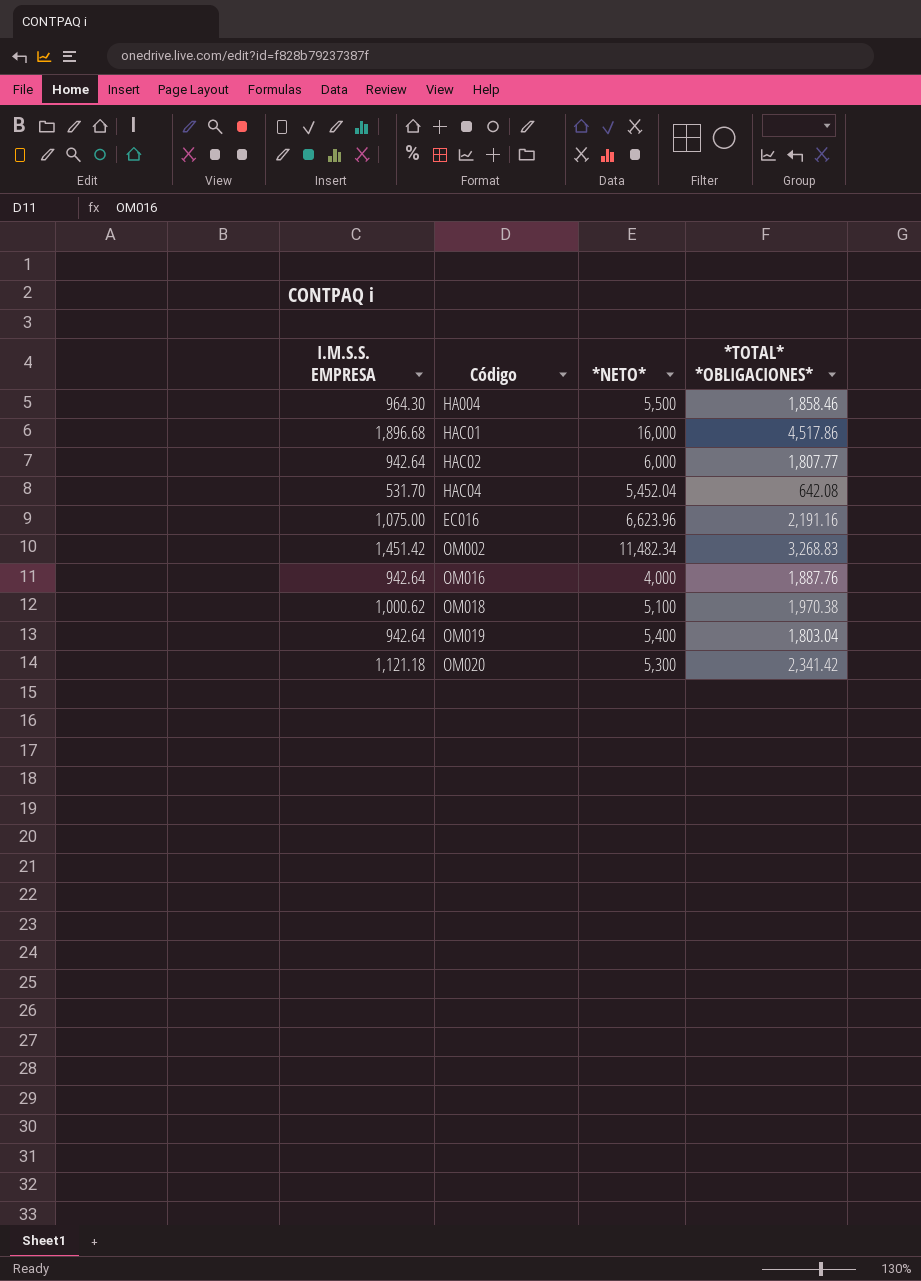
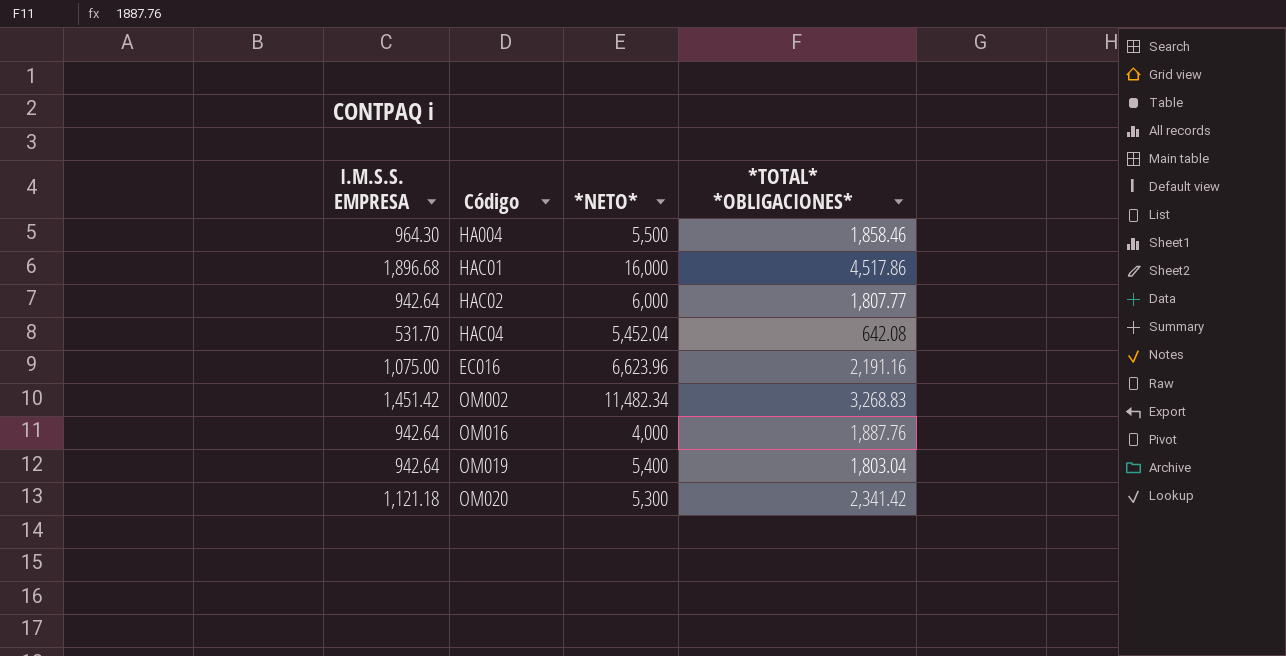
row OM018: 1,000.62 | 5,100 | 1,970.38 -> none

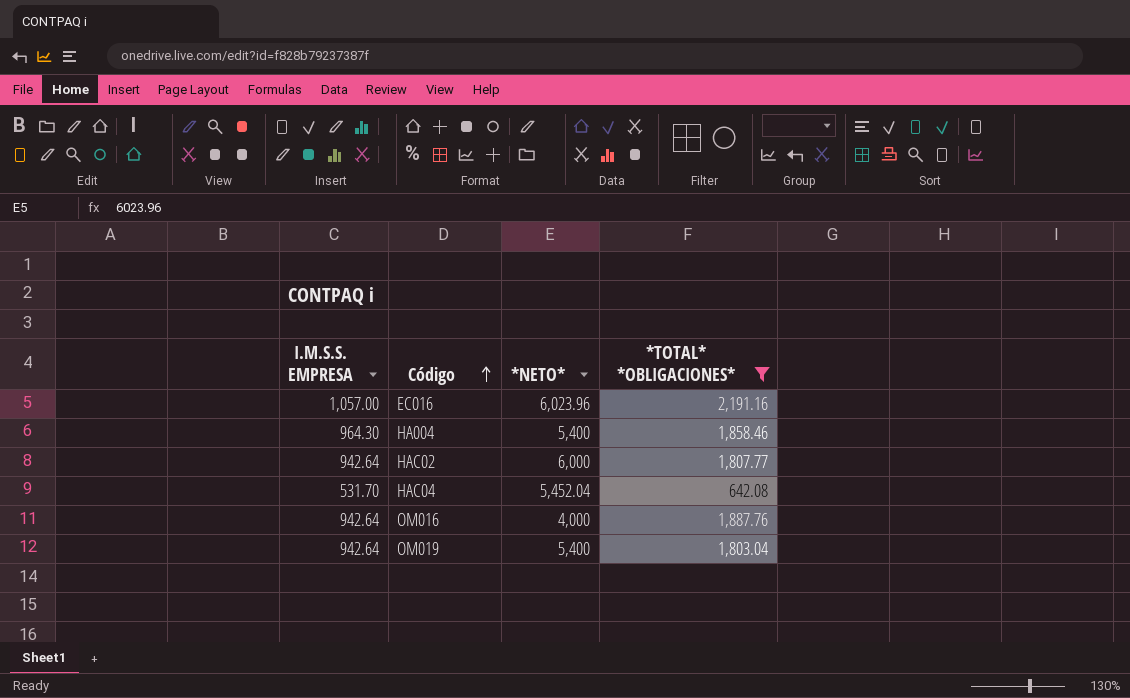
filter: none -> *TOTAL* *OBLIGACIONES* <= 2,191.16
row order: none -> Código ascending
EC016 | I.M.S.S. EMPRESA: 1,075.00 -> 1,057.00
EC016 | *NETO*: 6,623.96 -> 6,023.96
HA004 | *NETO*: 5,500 -> 5,400

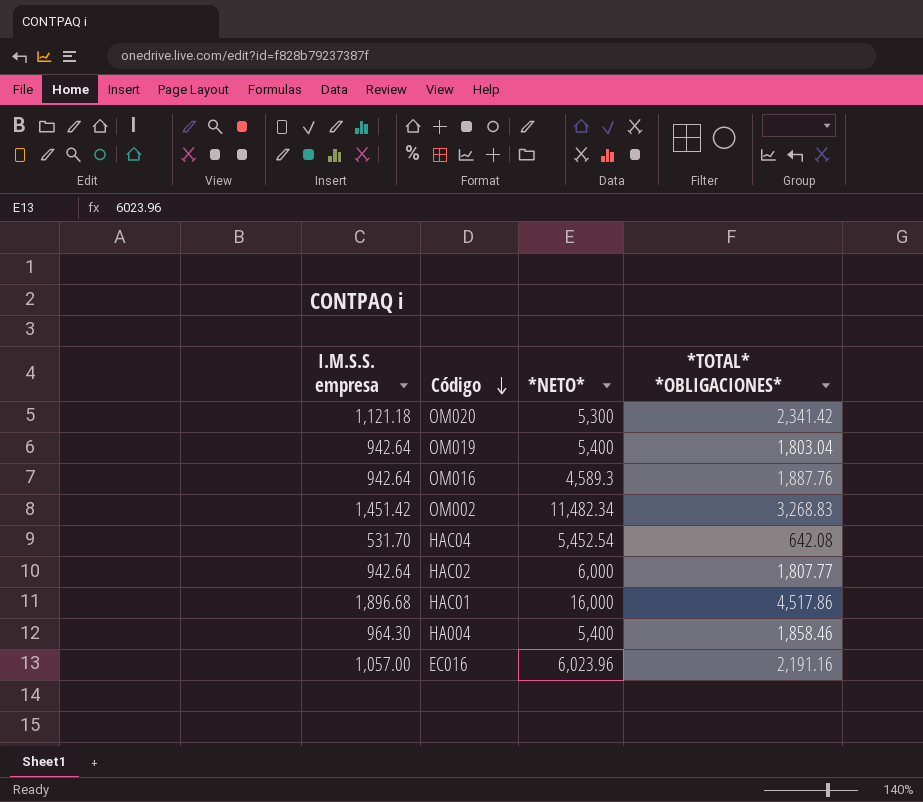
filter: *TOTAL* *OBLIGACIONES* <= 2,191.16 -> none
row order: Código ascending -> Código descending
column name: I.M.S.S. EMPRESA -> I.M.S.S. empresa
OM016 | *NETO*: 4,000 -> 4,589.3
HAC04 | *NETO*: 5,452.04 -> 5,452.54

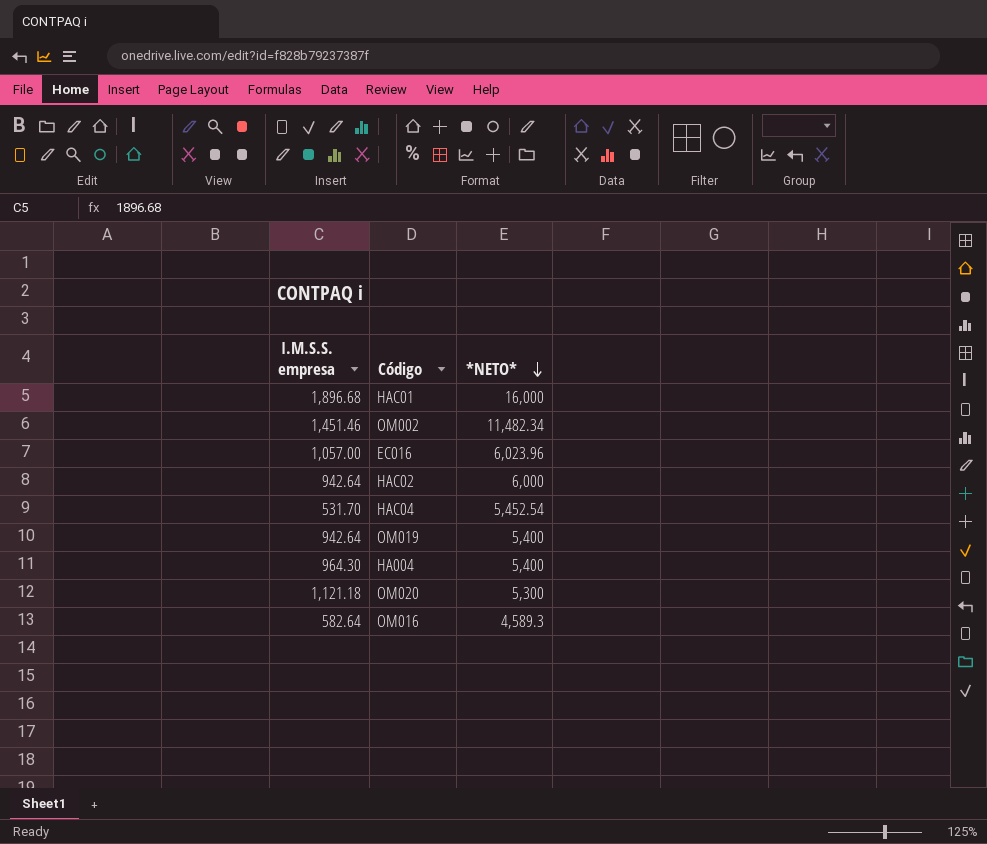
row order: Código descending -> *NETO* descending
column *TOTAL* *OBLIGACIONES* | position: 4 -> none
OM002 | I.M.S.S. empresa: 1,451.42 -> 1,451.46
OM016 | I.M.S.S. empresa: 942.64 -> 582.64

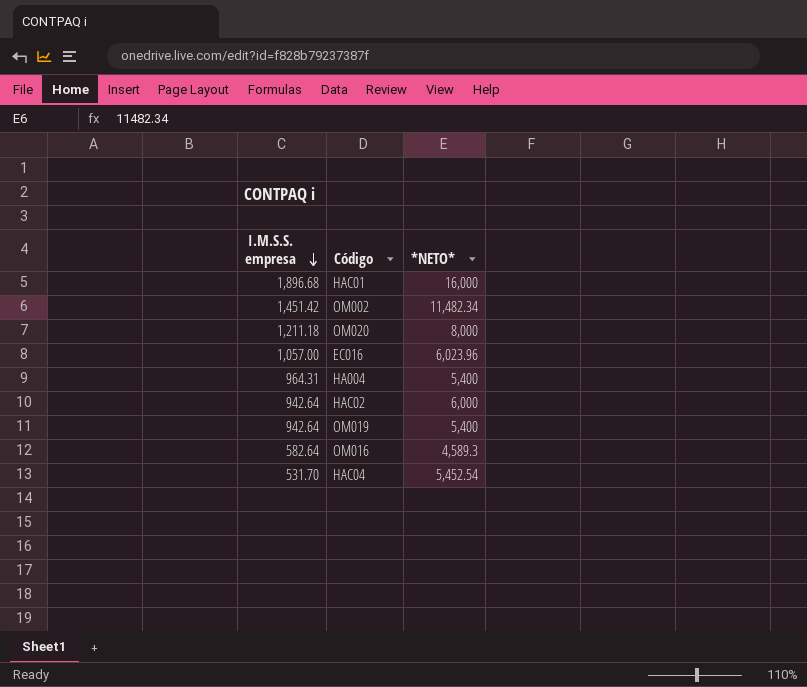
row order: *NETO* descending -> I.M.S.S. empresa descending
OM002 | I.M.S.S. empresa: 1,451.46 -> 1,451.42
OM020 | I.M.S.S. empresa: 1,121.18 -> 1,211.18
OM020 | *NETO*: 5,300 -> 8,000
HA004 | I.M.S.S. empresa: 964.30 -> 964.31

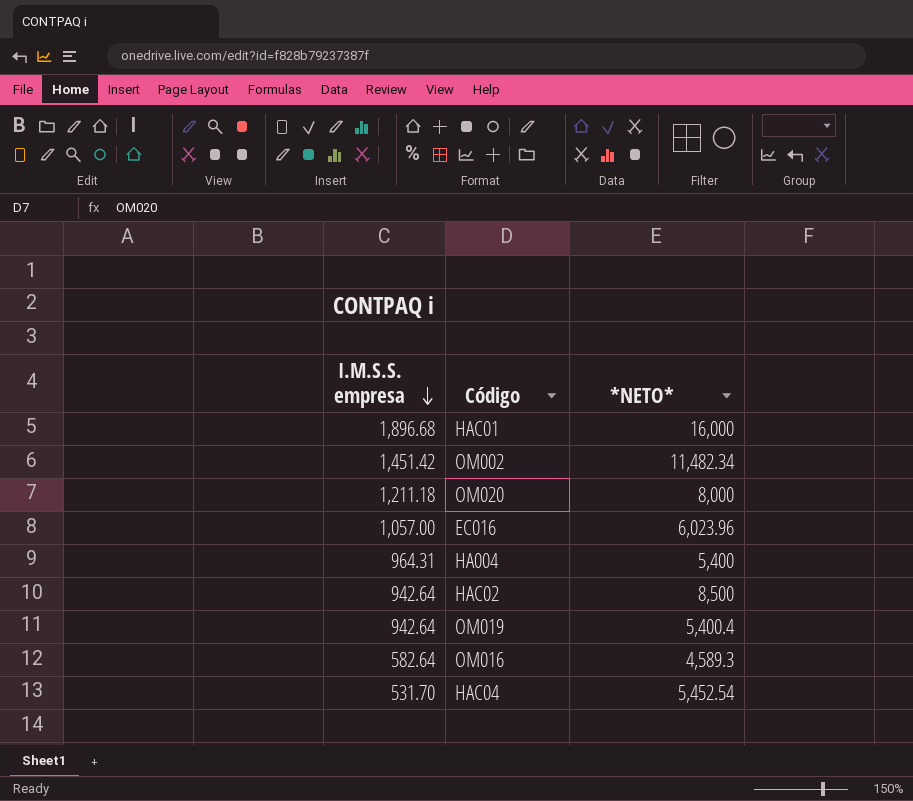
HAC02 | *NETO*: 6,000 -> 8,500
OM019 | *NETO*: 5,400 -> 5,400.4

